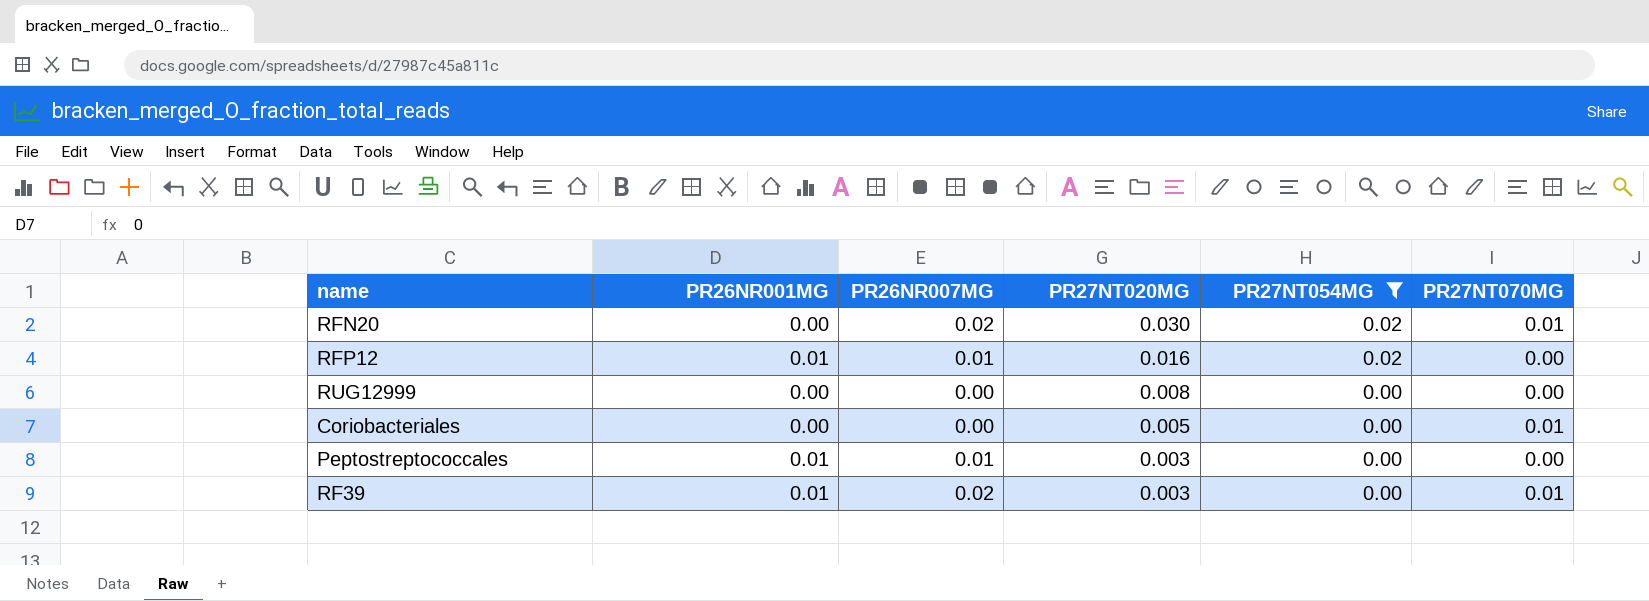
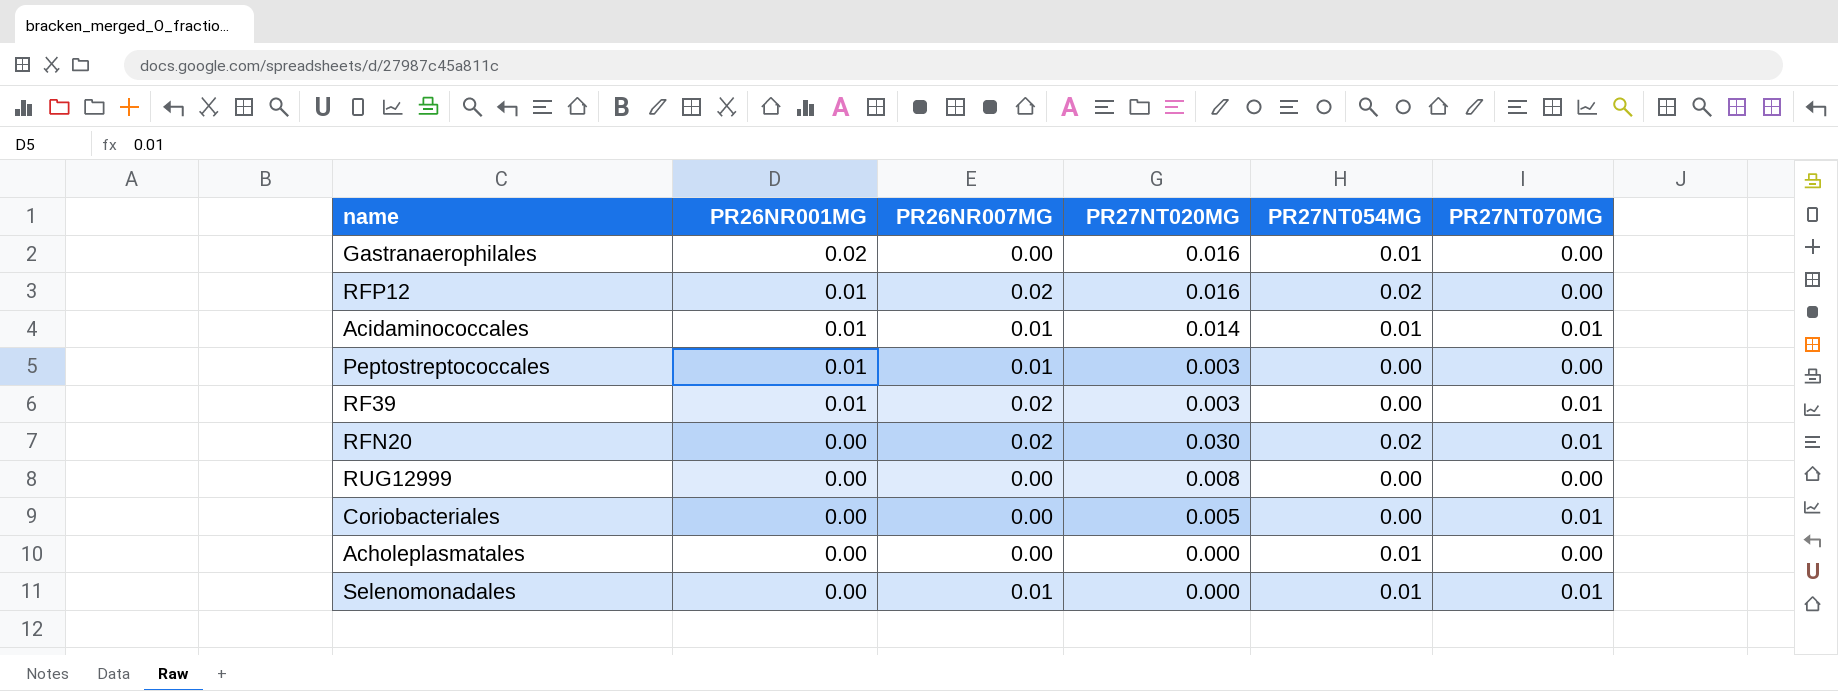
filter: PR27NT054MG != 0.01 -> none
row order: PR27NT020MG descending -> PR26NR001MG descending
RFP12 | PR26NR007MG: 0.01 -> 0.02

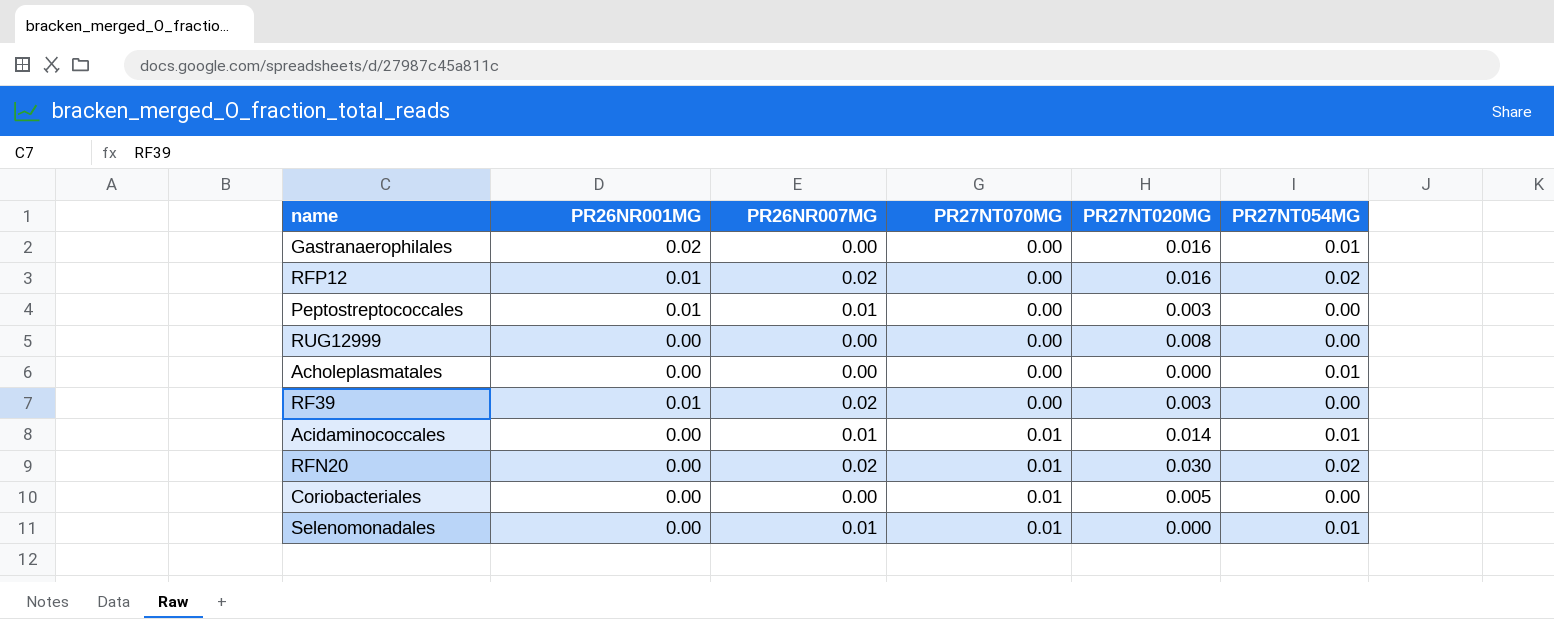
row order: PR26NR001MG descending -> PR27NT070MG ascending
column PR27NT070MG | position: 6 -> 4
RF39 | PR27NT070MG: 0.01 -> 0.00
Acidaminococcales | PR26NR001MG: 0.01 -> 0.00

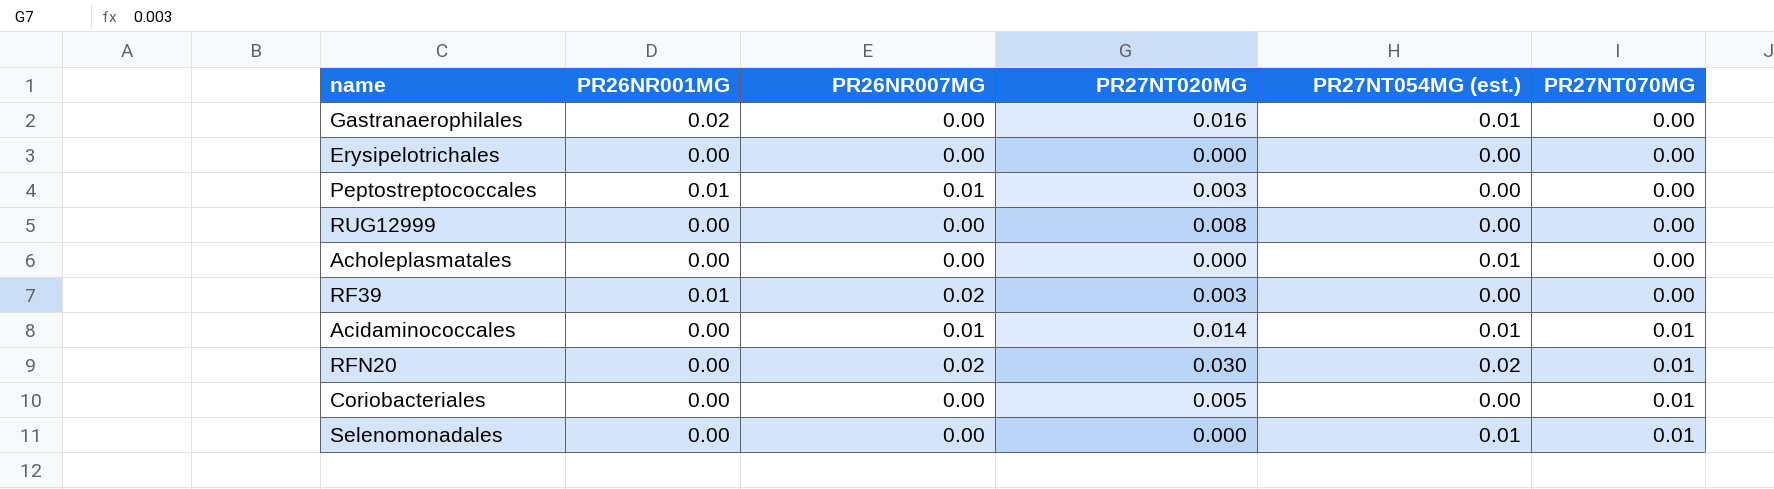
column name: PR27NT054MG -> PR27NT054MG (est.)
column PR27NT070MG | position: 4 -> 6
row RFP12: 0.01 | 0.02 | 0.00 | 0.016 | 0.02 -> none
row Erysipelotrichales: none -> 0.00 | 0.00 | 0.000 | 0.00 | 0.00
Selenomonadales | PR26NR007MG: 0.01 -> 0.00

